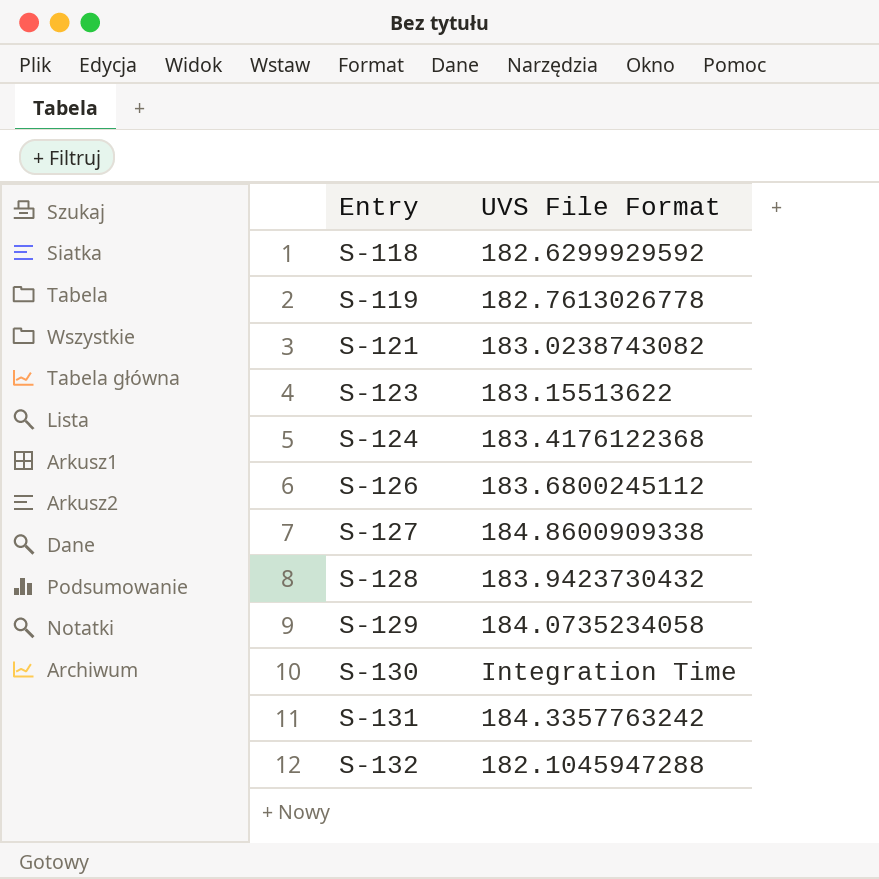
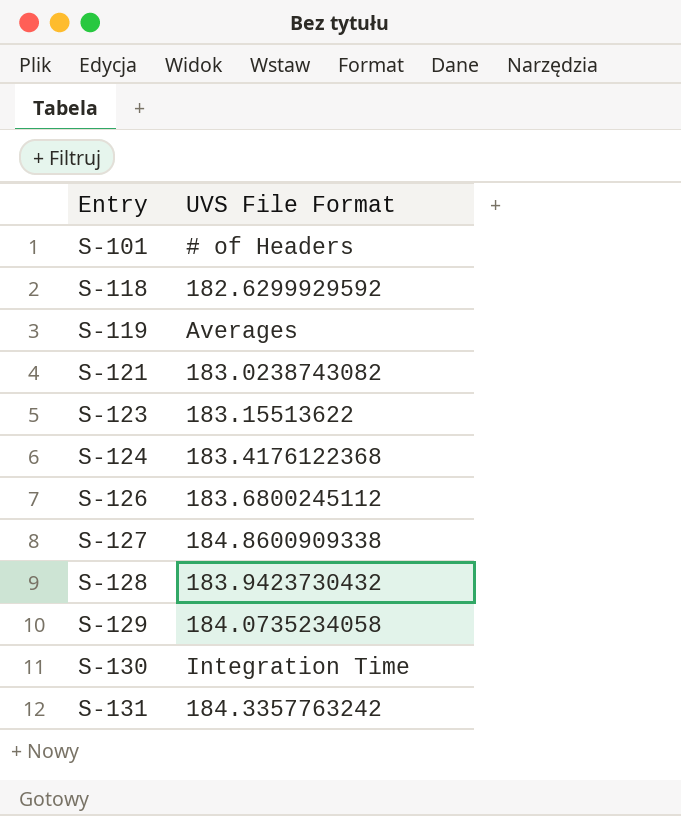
row S-132: 182.1045947288 -> none
row S-101: none -> # of Headers
S-119 | UVS File Format: 182.7613026778 -> Averages

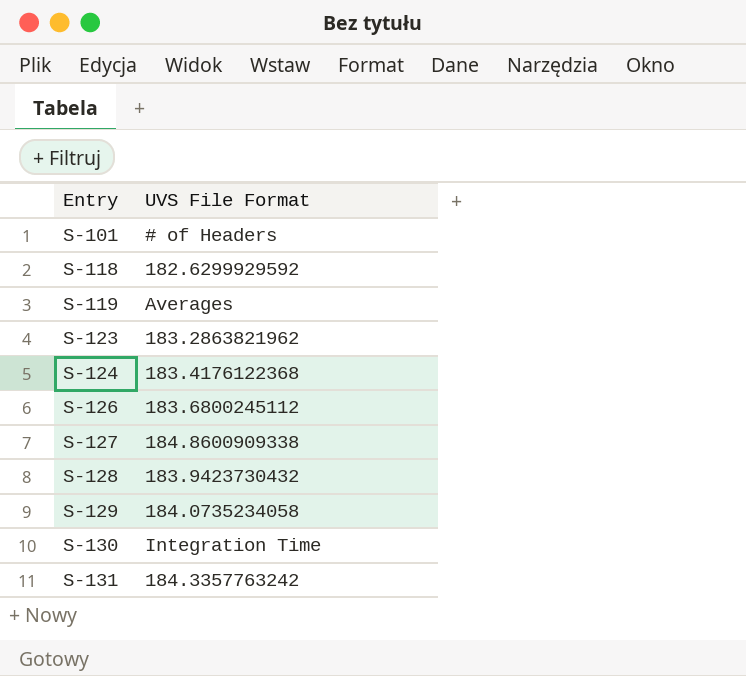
row S-121: 183.0238743082 -> none
S-123 | UVS File Format: 183.15513622 -> 183.2863821962

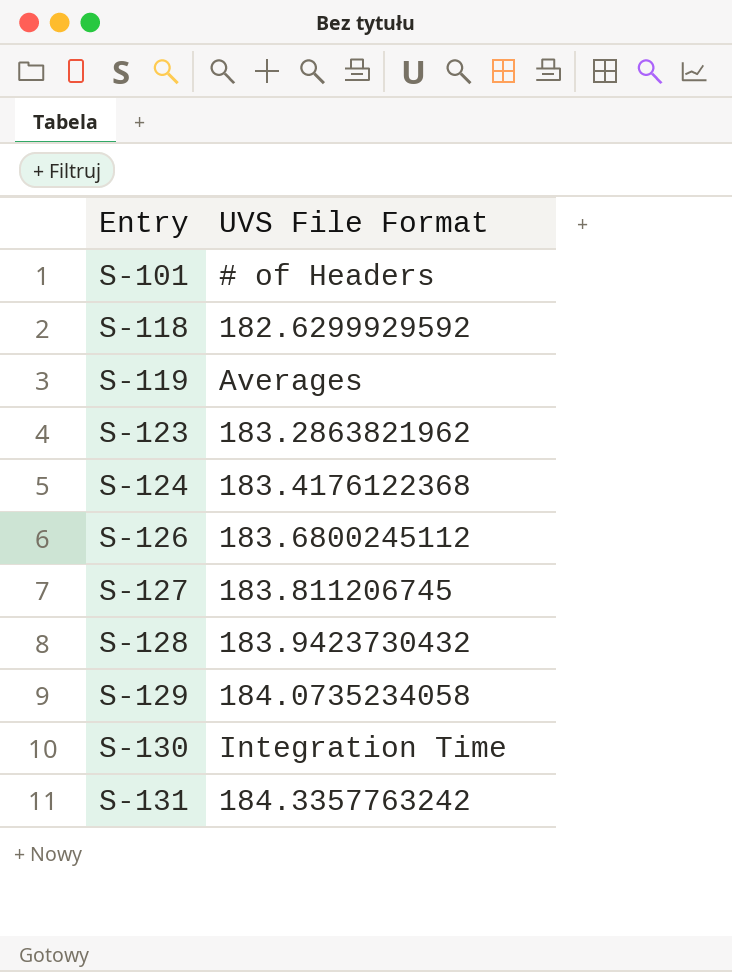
S-127 | UVS File Format: 184.8600909338 -> 183.811206745

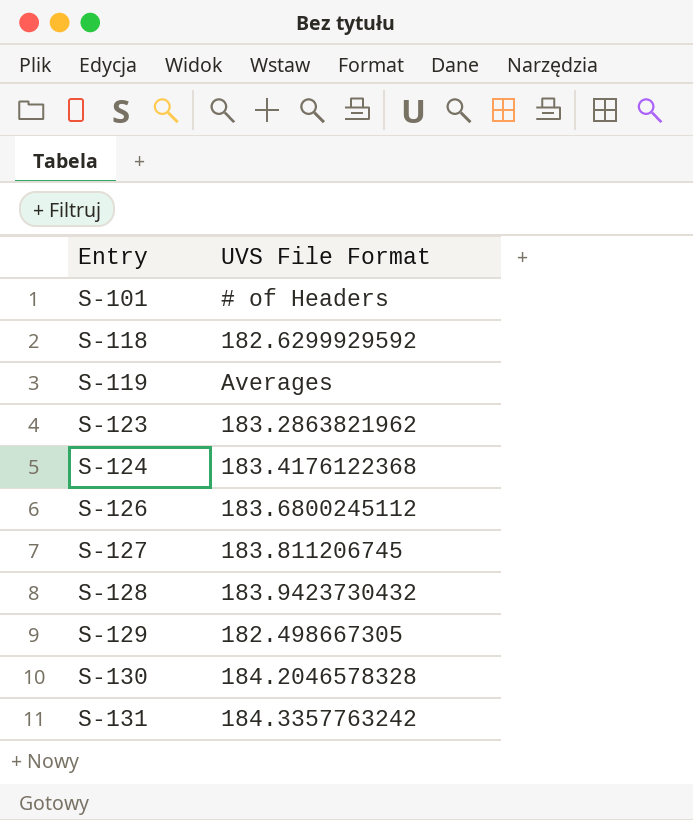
S-129 | UVS File Format: 184.0735234058 -> 182.498667305
S-130 | UVS File Format: Integration Time -> 184.2046578328

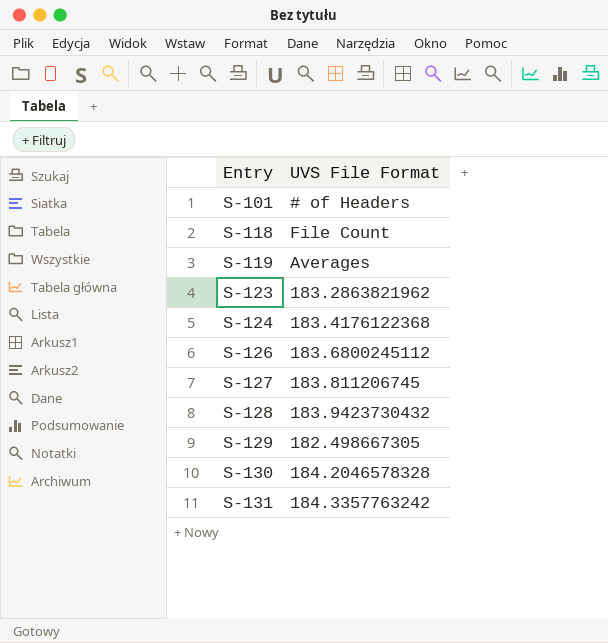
S-118 | UVS File Format: 182.6299929592 -> File Count

